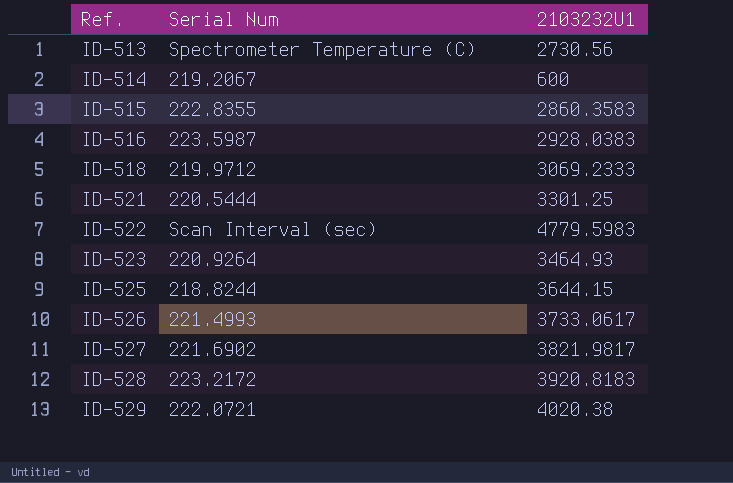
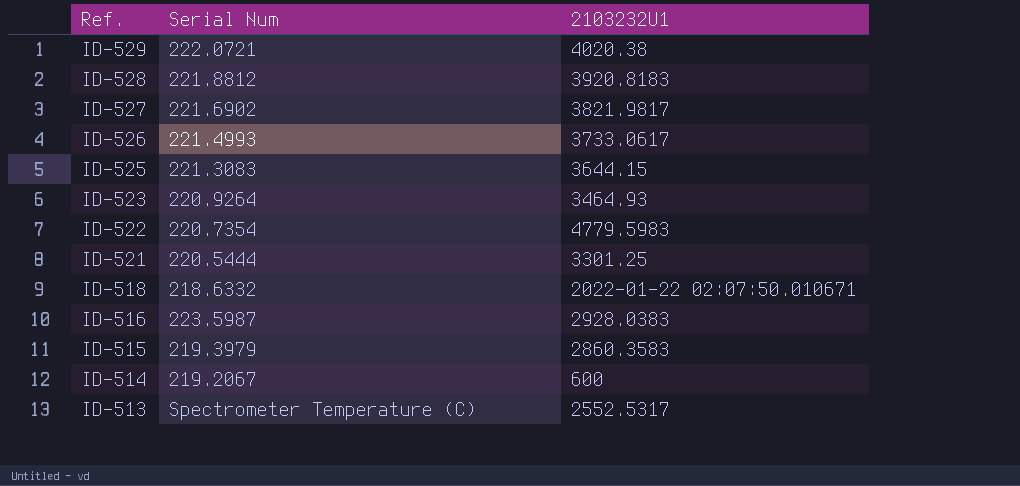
row order: Ref. ascending -> Ref. descending
ID-528 | Serial Num: 223.2172 -> 221.8812
ID-525 | Serial Num: 218.8244 -> 221.3083
ID-522 | Serial Num: Scan Interval (sec) -> 220.7354
ID-518 | Serial Num: 219.9712 -> 218.6332
ID-518 | 2103232U1: 3069.2333 -> 2022-01-22 02:07:50.010671
ID-515 | Serial Num: 222.8355 -> 219.3979
ID-513 | 2103232U1: 2730.56 -> 2552.5317

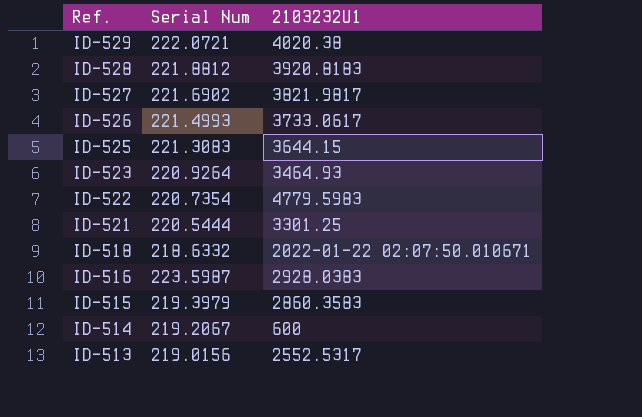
ID-513 | Serial Num: Spectrometer Temperature (C) -> 219.0156

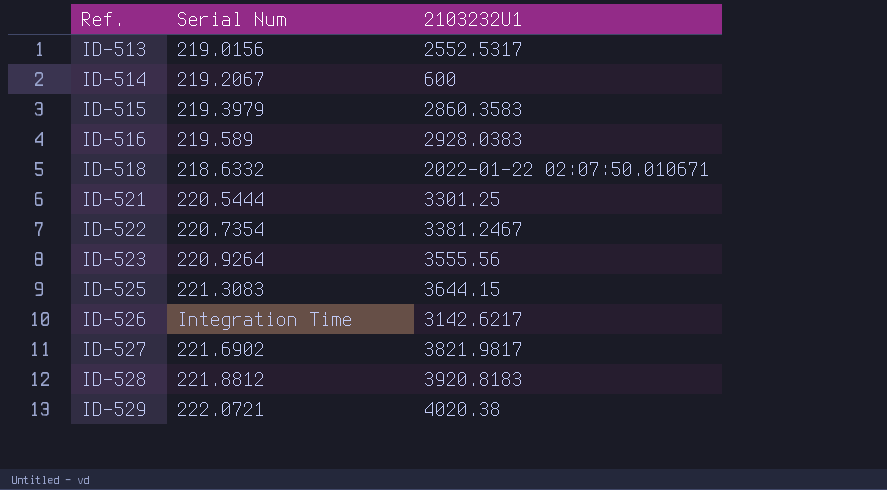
row order: Ref. descending -> Ref. ascending
ID-516 | Serial Num: 223.5987 -> 219.589
ID-522 | 2103232U1: 4779.5983 -> 3381.2467
ID-523 | 2103232U1: 3464.93 -> 3555.56
ID-526 | Serial Num: 221.4993 -> Integration Time
ID-526 | 2103232U1: 3733.0617 -> 3142.6217

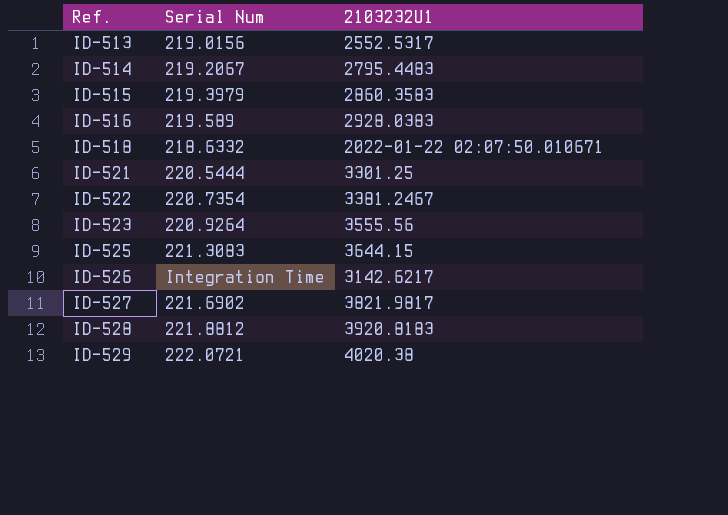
ID-514 | 2103232U1: 600 -> 2795.4483

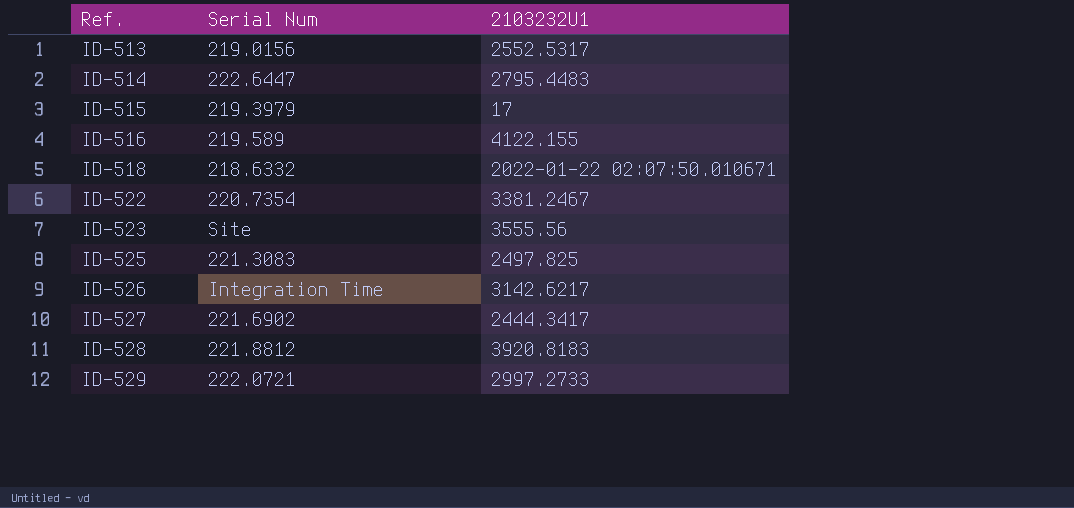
row ID-521: 220.5444 | 3301.25 -> none
ID-514 | Serial Num: 219.2067 -> 222.6447
ID-515 | 2103232U1: 2860.3583 -> 17
ID-516 | 2103232U1: 2928.0383 -> 4122.155
ID-523 | Serial Num: 220.9264 -> Site
ID-525 | 2103232U1: 3644.15 -> 2497.825
ID-527 | 2103232U1: 3821.9817 -> 2444.3417
ID-529 | 2103232U1: 4020.38 -> 2997.2733

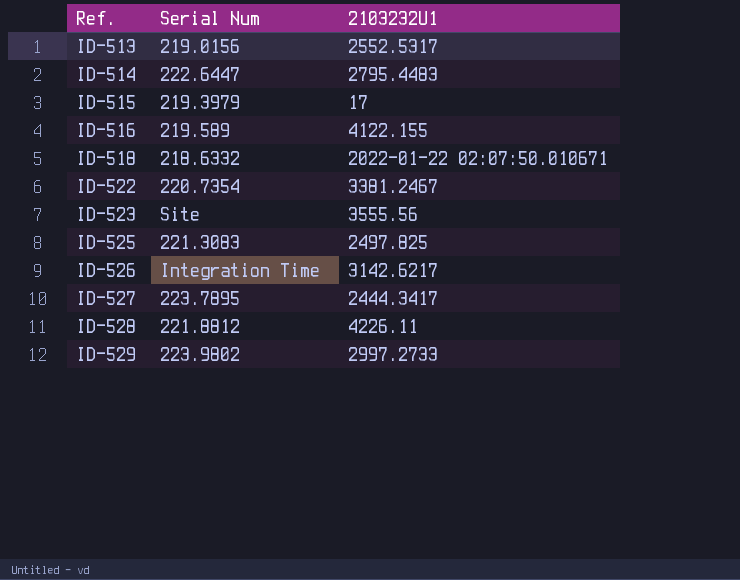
ID-527 | Serial Num: 221.6902 -> 223.7895
ID-528 | 2103232U1: 3920.8183 -> 4226.11
ID-529 | Serial Num: 222.0721 -> 223.9802

